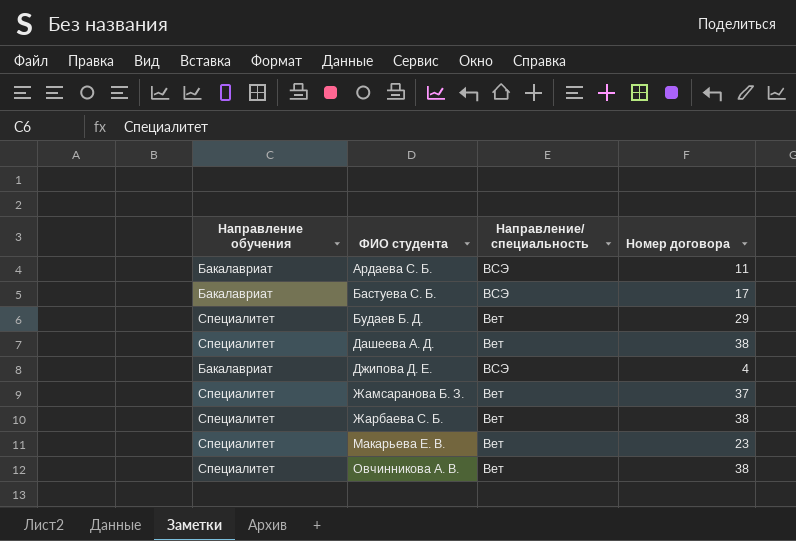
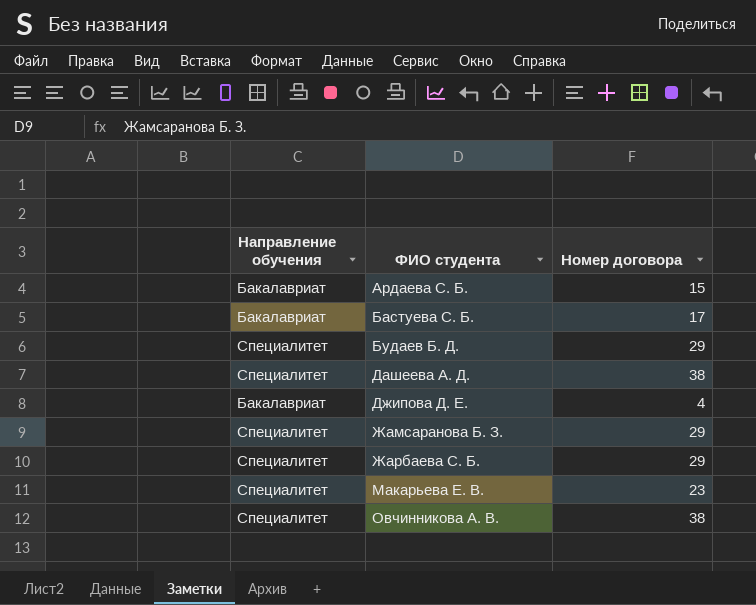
column Направление/ специальность | position: 3 -> none
Ардаева С. Б. | Номер договора: 11 -> 15
Жамсаранова Б. З. | Номер договора: 37 -> 29
Жарбаева С. Б. | Номер договора: 38 -> 29

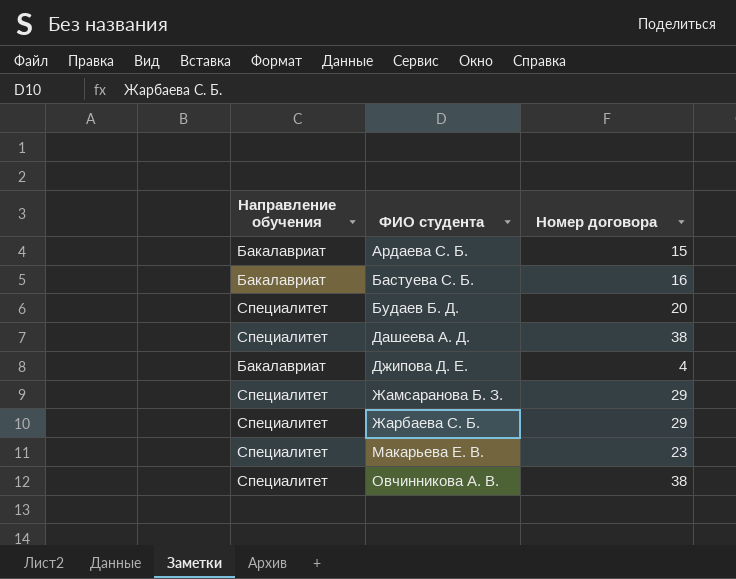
Бастуева С. Б. | Номер договора: 17 -> 16
Будаев Б. Д. | Номер договора: 29 -> 20

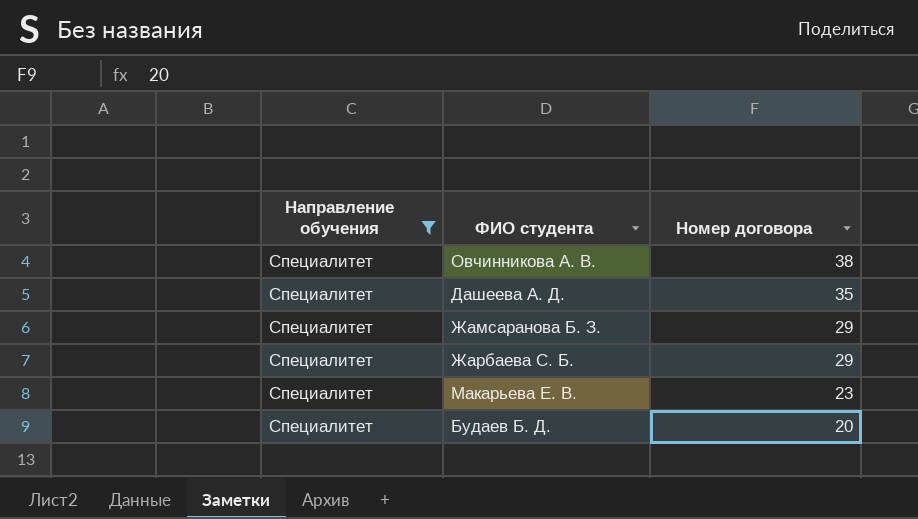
filter: none -> Направление обучения = Специалитет
row order: ФИО студента ascending -> Номер договора descending
Дашеева А. Д. | Номер договора: 38 -> 35

